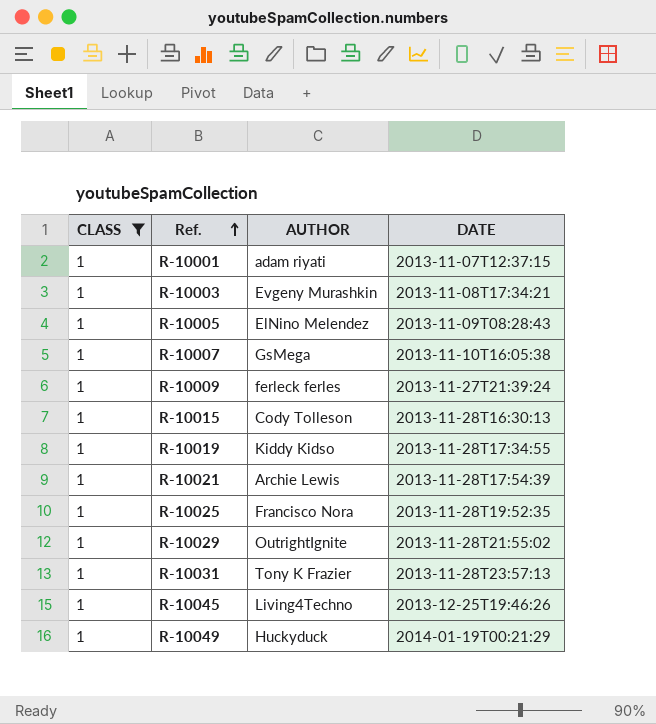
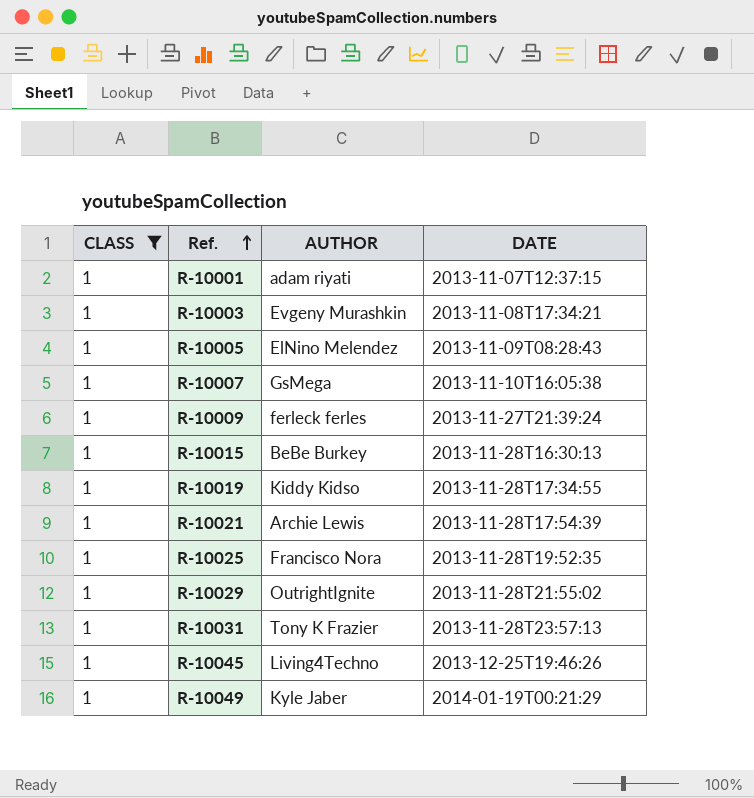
R-10015 | AUTHOR: Cody Tolleson -> BeBe Burkey
R-10049 | AUTHOR: Huckyduck -> Kyle Jaber

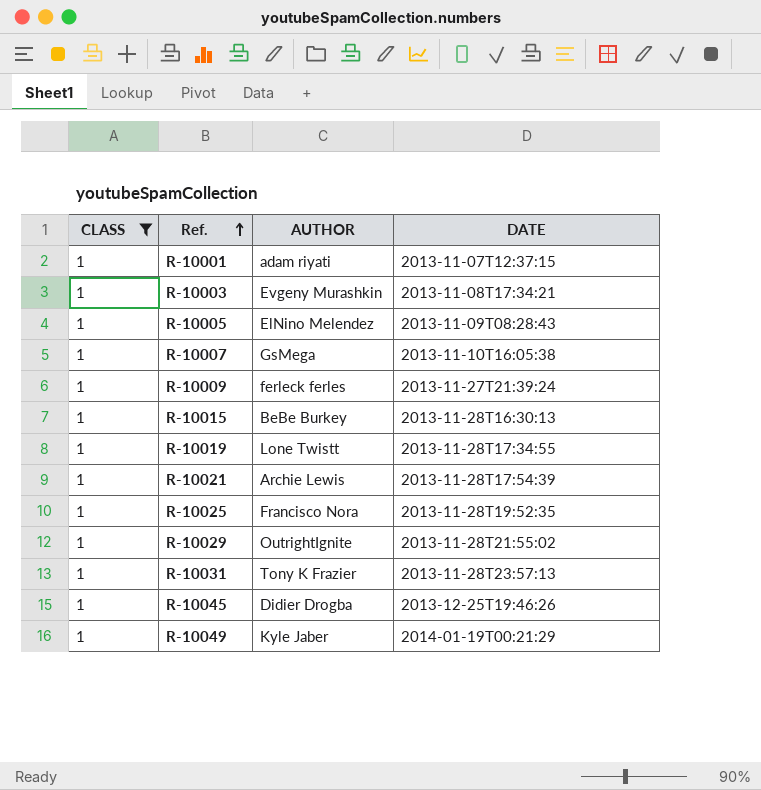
R-10019 | AUTHOR: Kiddy Kidso -> Lone Twistt
R-10045 | AUTHOR: Living4Techno -> Didier Drogba

